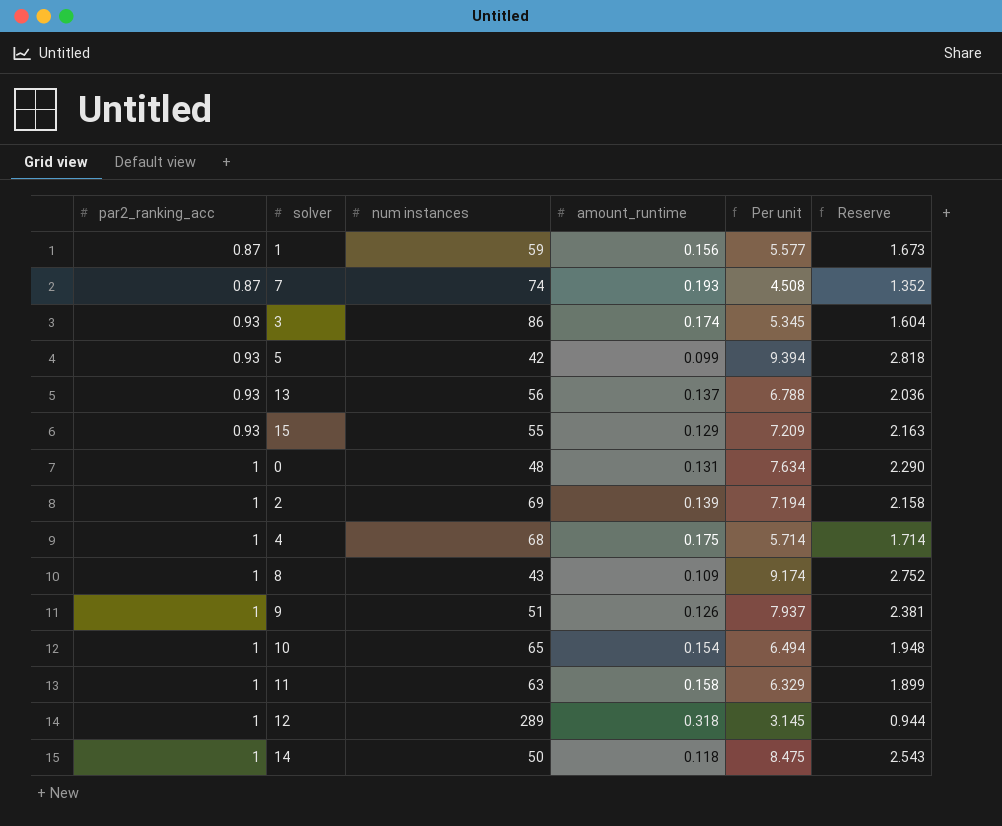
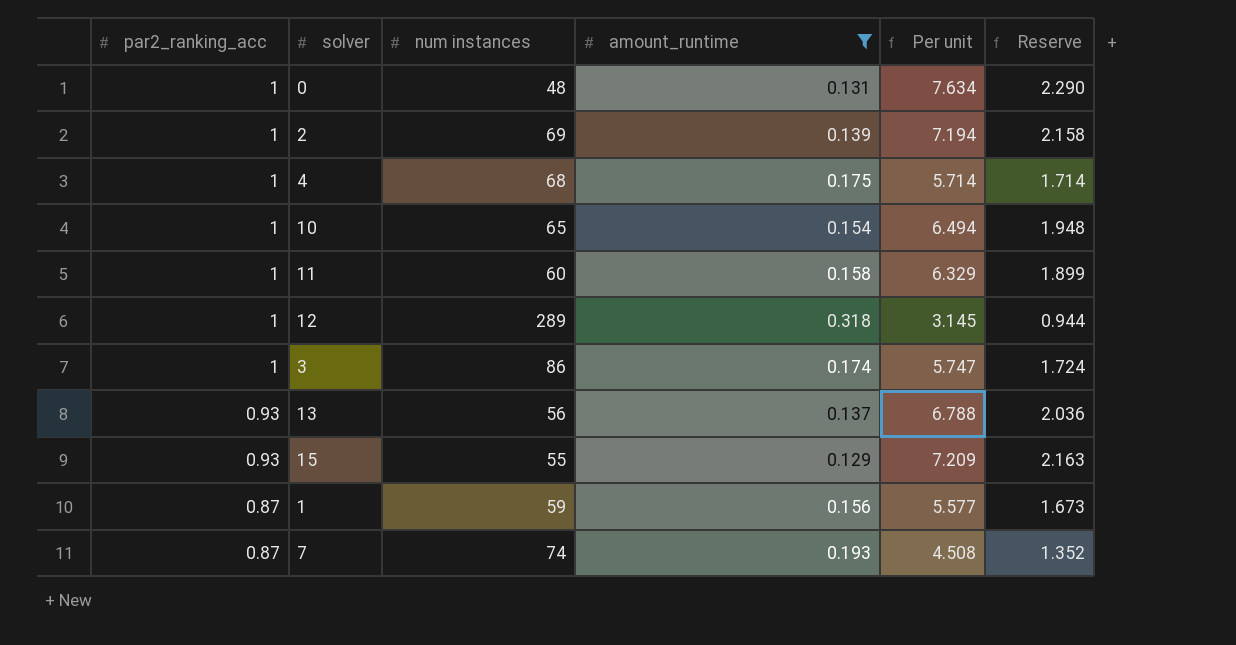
filter: none -> amount_runtime >= 0.129
row order: par2_ranking_acc ascending -> par2_ranking_acc descending
11 | num instances: 63 -> 60
3 | par2_ranking_acc: 0.93 -> 1
3 | Per unit: 5.345 -> 5.747
3 | Reserve: 1.604 -> 1.724

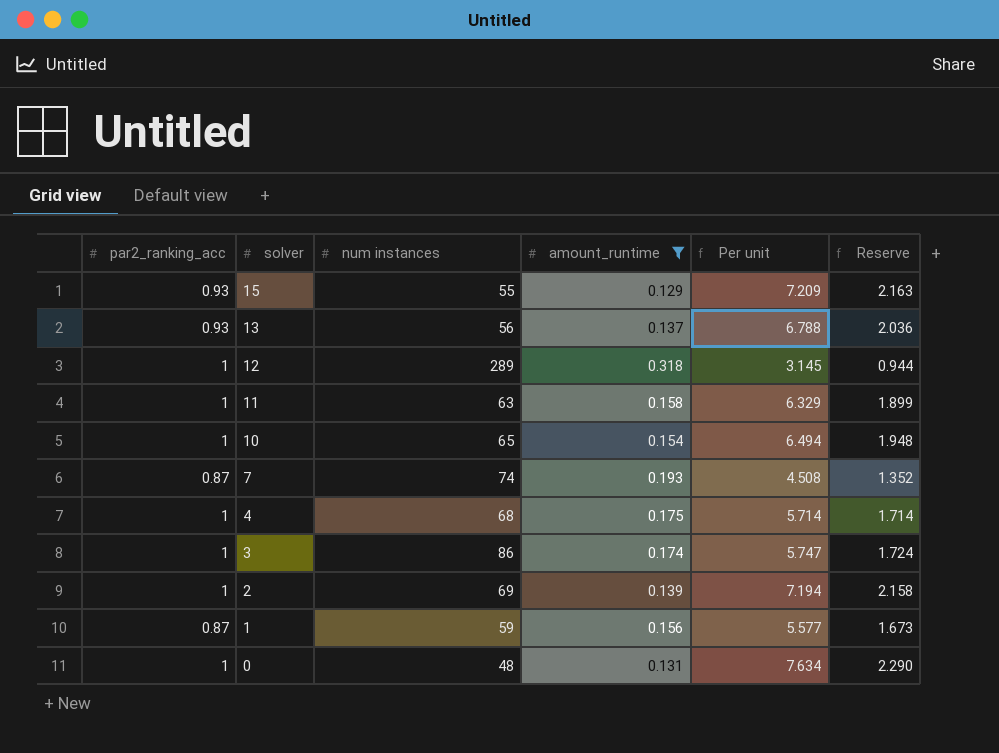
row order: par2_ranking_acc descending -> solver descending
11 | num instances: 60 -> 63

